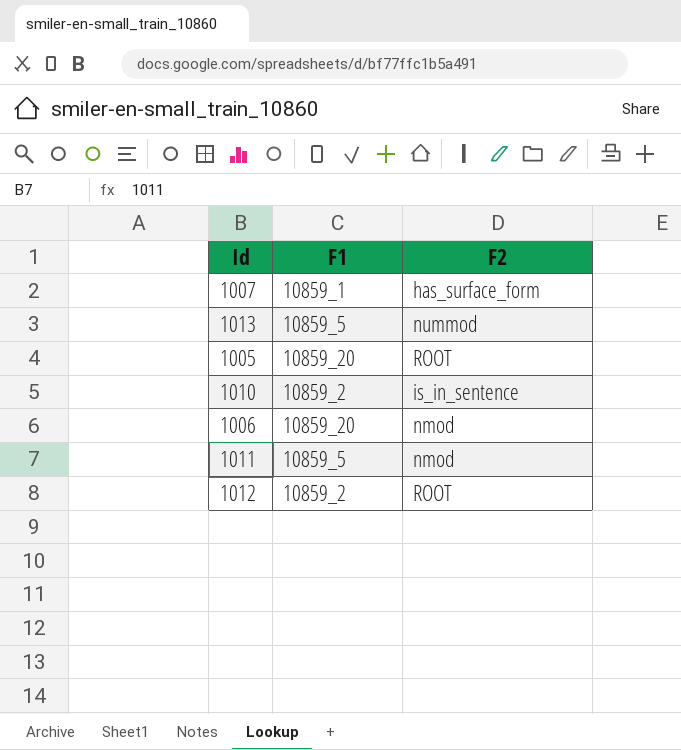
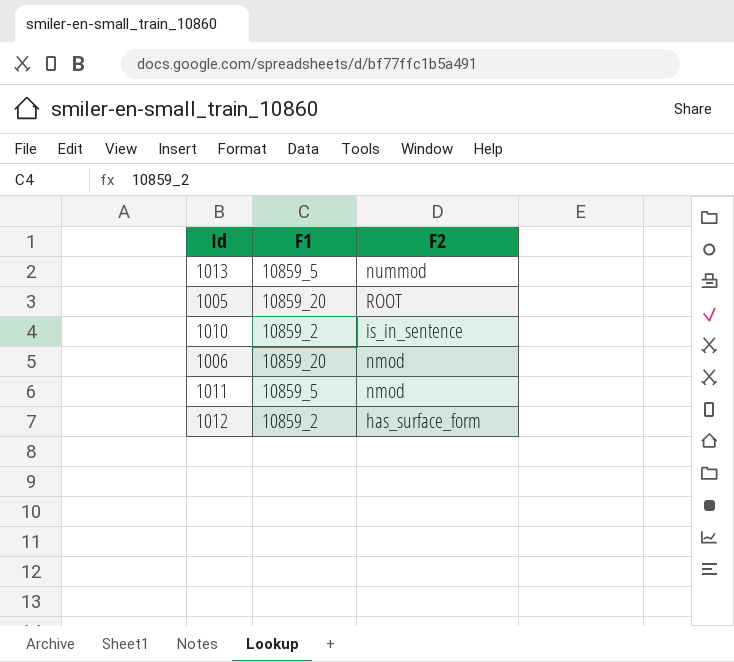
row 1007: 10859_1 | has_surface_form -> none
1012 | F2: ROOT -> has_surface_form

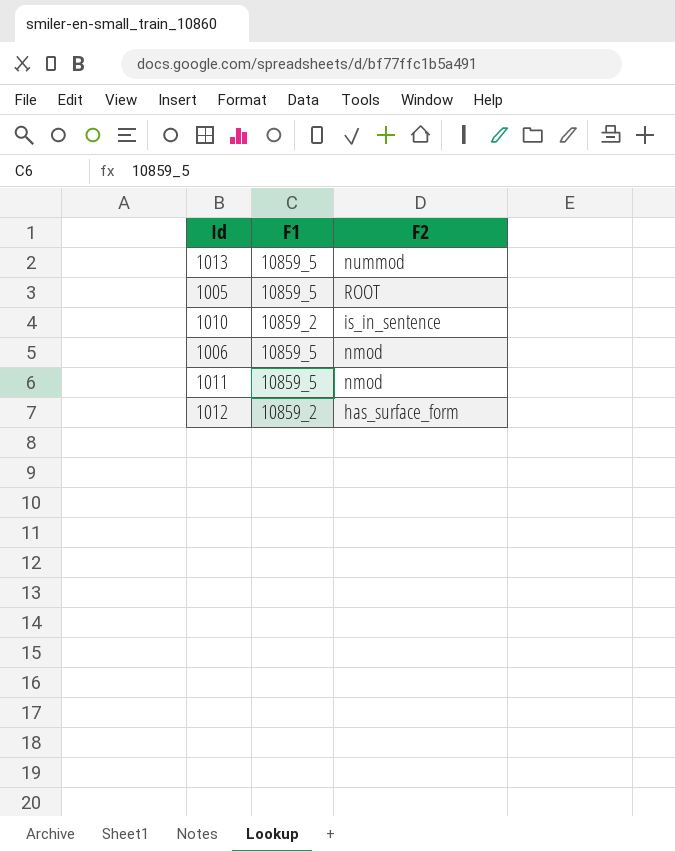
1005 | F1: 10859_20 -> 10859_5
1006 | F1: 10859_20 -> 10859_5

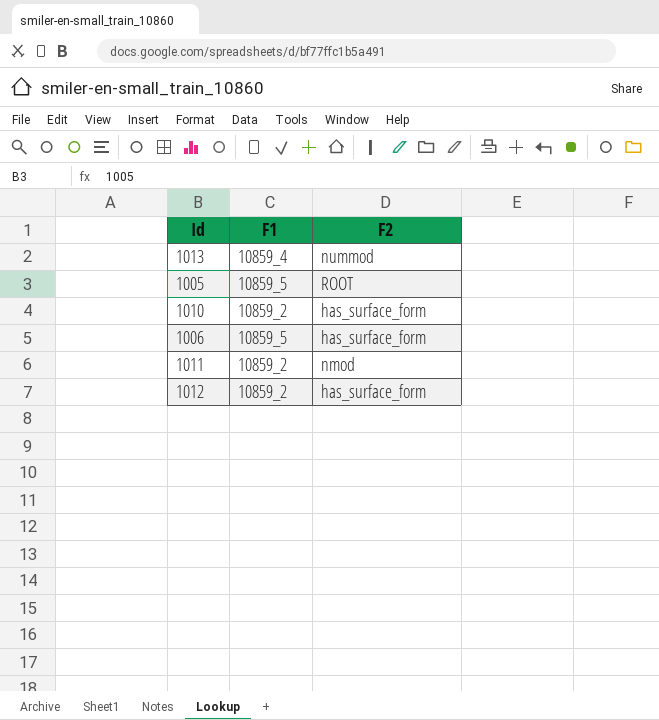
1013 | F1: 10859_5 -> 10859_4
1010 | F2: is_in_sentence -> has_surface_form
1006 | F2: nmod -> has_surface_form
1011 | F1: 10859_5 -> 10859_2

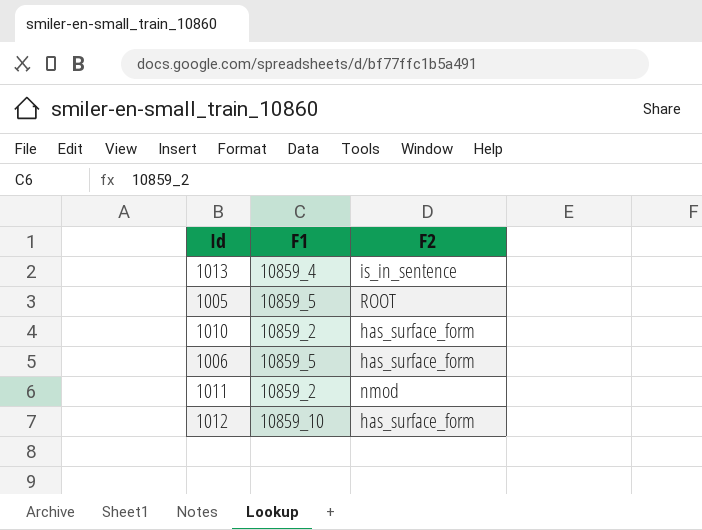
1013 | F2: nummod -> is_in_sentence
1012 | F1: 10859_2 -> 10859_10

